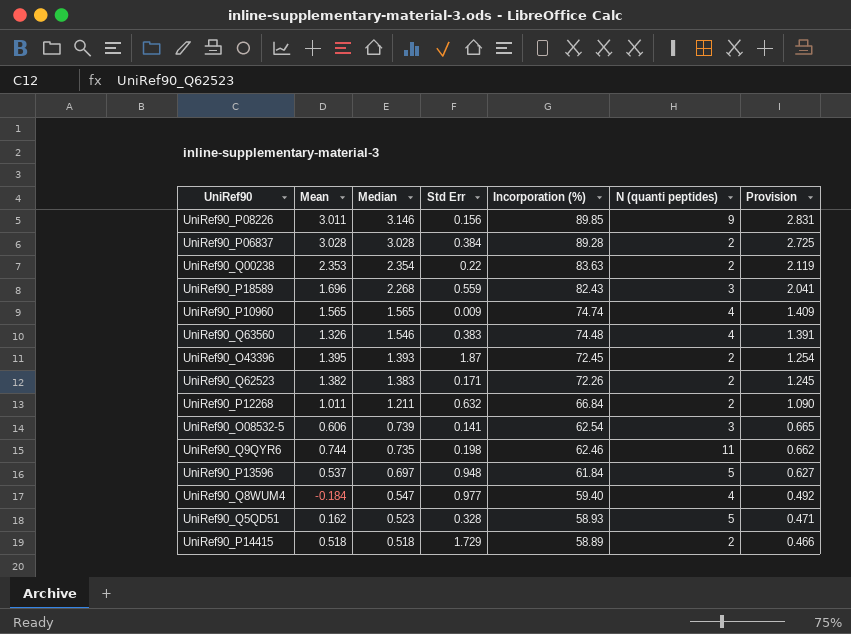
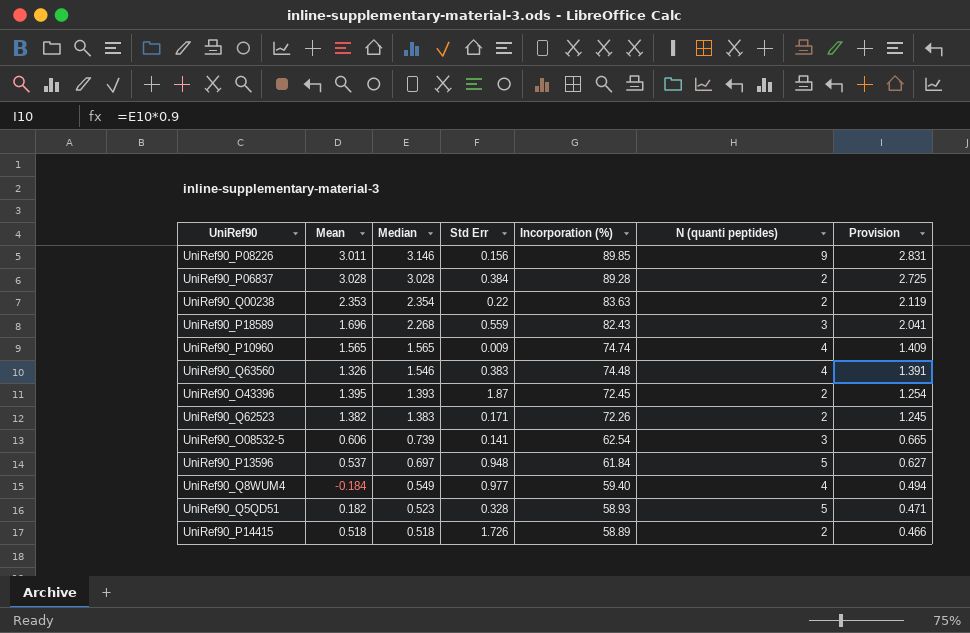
row UniRef90_P12268: 1.011 | 1.211 | 0.632 | 66.84 | 2 | 1.090 -> none
row UniRef90_Q9QYR6: 0.744 | 0.735 | 0.198 | 62.46 | 11 | 0.662 -> none
UniRef90_Q8WUM4 | Median: 0.547 -> 0.549
UniRef90_Q8WUM4 | Provision: 0.492 -> 0.494
UniRef90_Q5QD51 | Mean: 0.162 -> 0.182
UniRef90_P14415 | Std Err: 1.729 -> 1.726

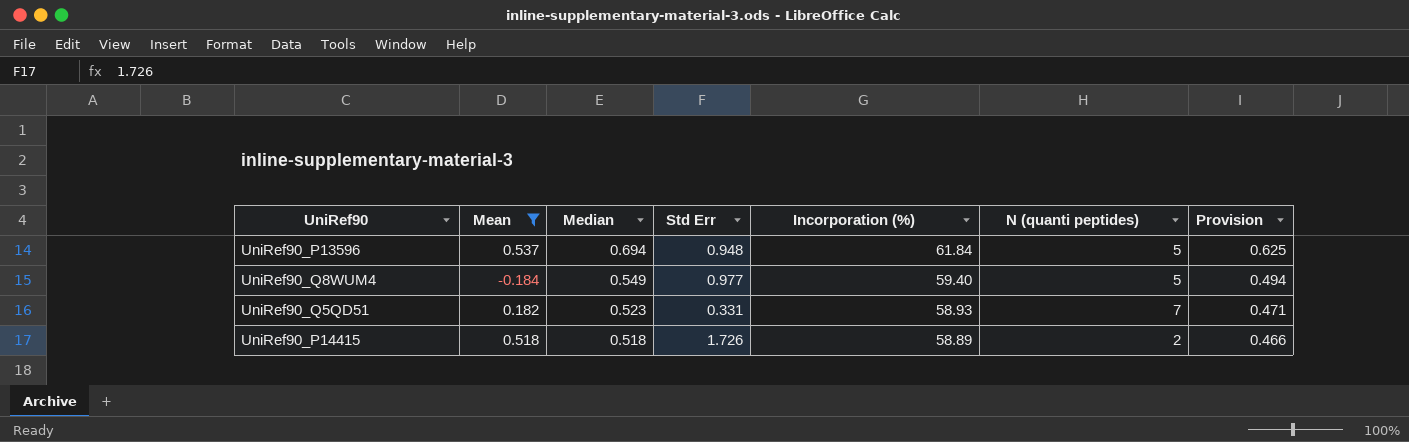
filter: none -> Mean <= 0.537
UniRef90_P13596 | Median: 0.697 -> 0.694
UniRef90_P13596 | Provision: 0.627 -> 0.625
UniRef90_Q8WUM4 | N (quanti peptides): 4 -> 5
UniRef90_Q5QD51 | Std Err: 0.328 -> 0.331
UniRef90_Q5QD51 | N (quanti peptides): 5 -> 7

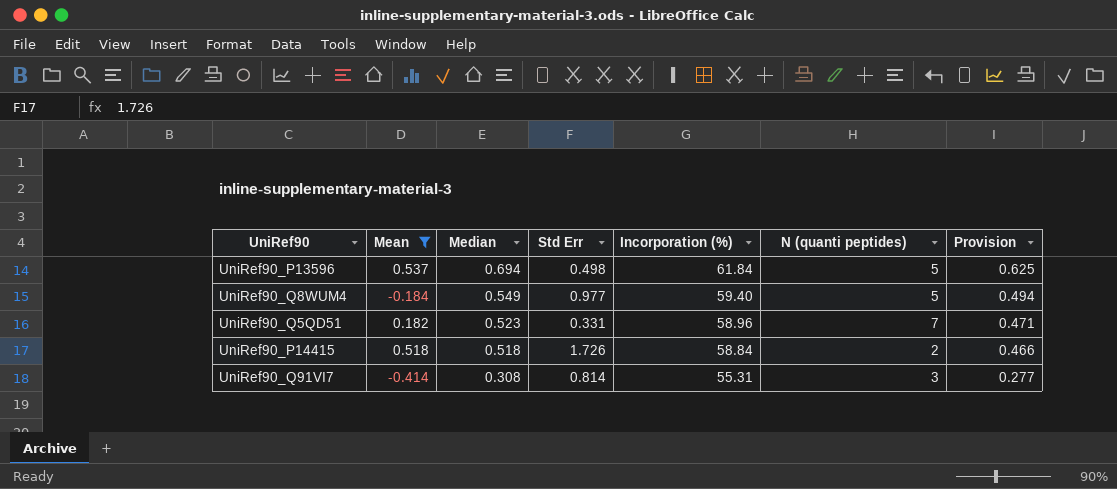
UniRef90_P13596 | Std Err: 0.948 -> 0.498
UniRef90_Q5QD51 | Incorporation (%): 58.93 -> 58.96
UniRef90_P14415 | Incorporation (%): 58.89 -> 58.84
row UniRef90_Q91VI7: none -> -0.414 | 0.308 | 0.814 | 55.31 | 3 | 0.277

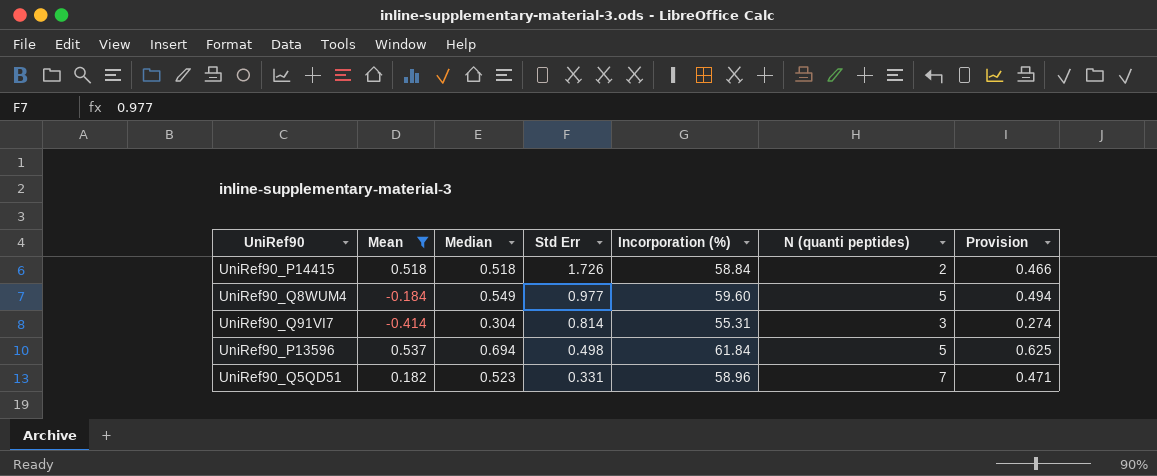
row order: Median descending -> Std Err descending
UniRef90_Q8WUM4 | Incorporation (%): 59.40 -> 59.60
UniRef90_Q91VI7 | Median: 0.308 -> 0.304
UniRef90_Q91VI7 | Provision: 0.277 -> 0.274

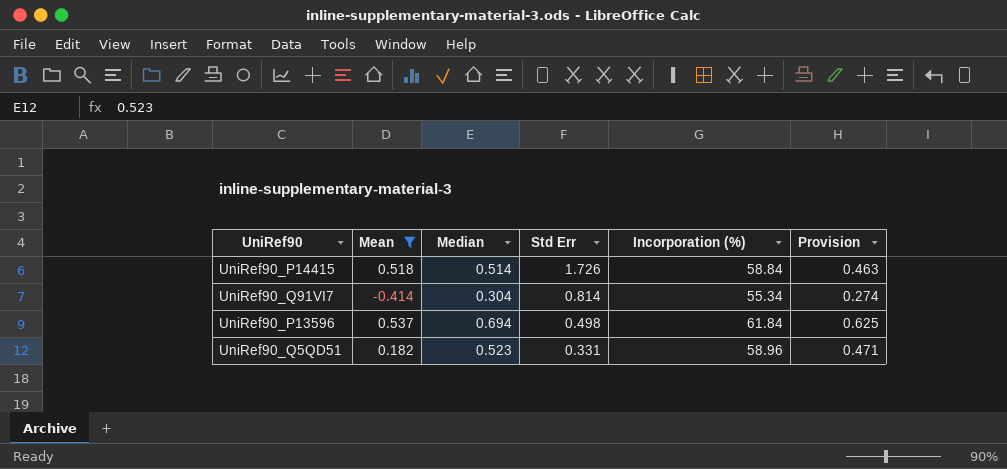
column N (quanti peptides) | position: 6 -> none
row UniRef90_Q8WUM4: -0.184 | 0.549 | 0.977 | 59.60 | 5 | 0.494 -> none
UniRef90_P14415 | Median: 0.518 -> 0.514
UniRef90_P14415 | Provision: 0.466 -> 0.463
UniRef90_Q91VI7 | Incorporation (%): 55.31 -> 55.34

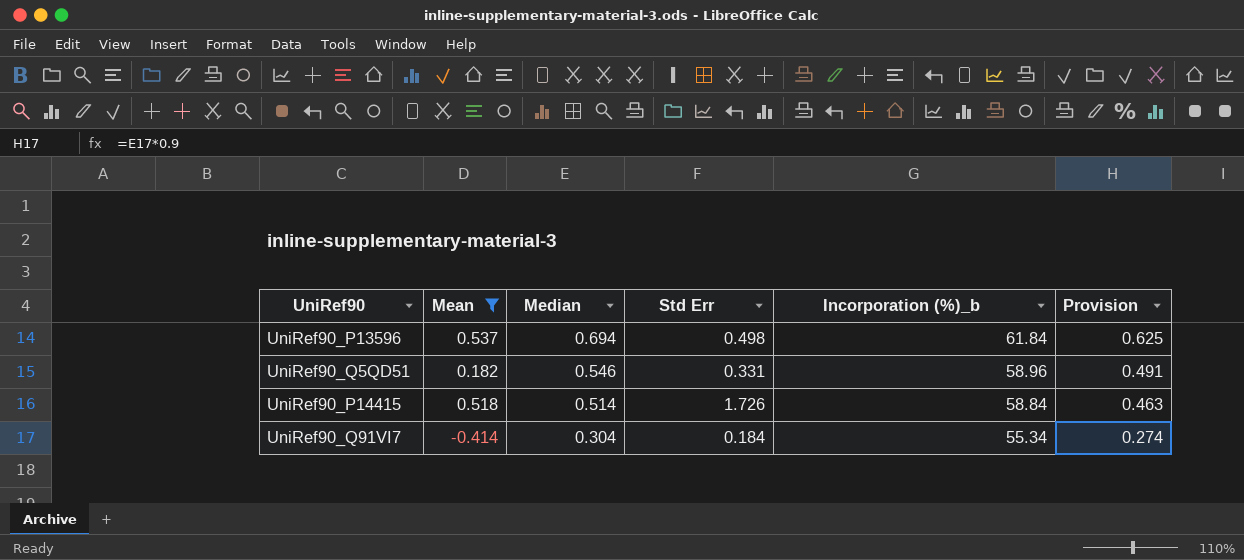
row order: Std Err descending -> Median descending
column name: Incorporation (%) -> Incorporation (%)_b
UniRef90_Q5QD51 | Median: 0.523 -> 0.546
UniRef90_Q5QD51 | Provision: 0.471 -> 0.491
UniRef90_Q91VI7 | Std Err: 0.814 -> 0.184

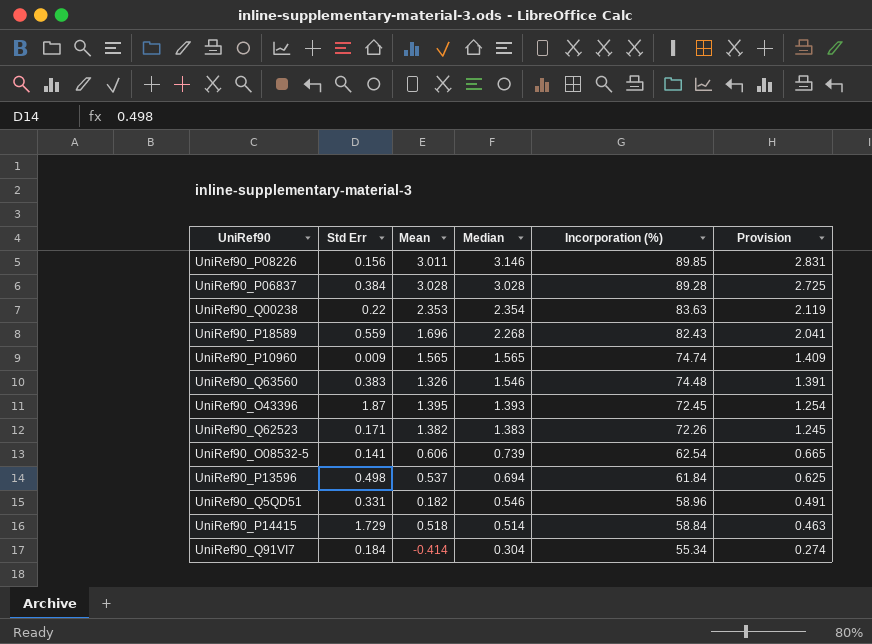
filter: Mean <= 0.537 -> none
column Std Err | position: 4 -> 2
column name: Incorporation (%)_b -> Incorporation (%)
UniRef90_P14415 | Std Err: 1.726 -> 1.729

